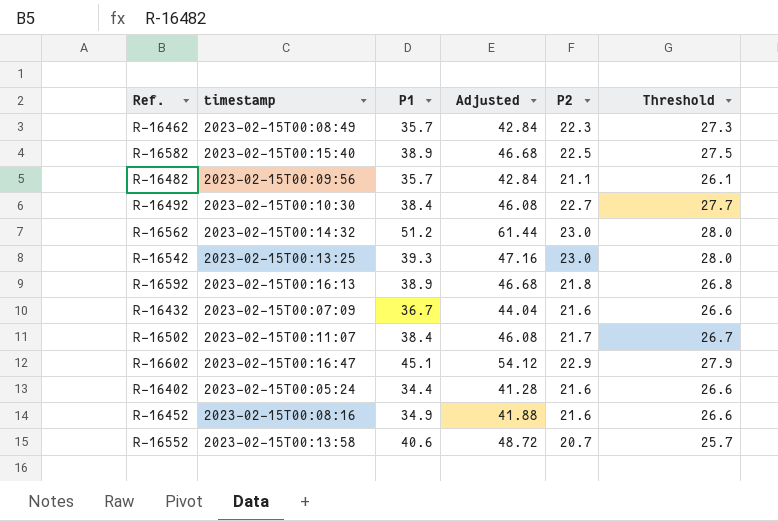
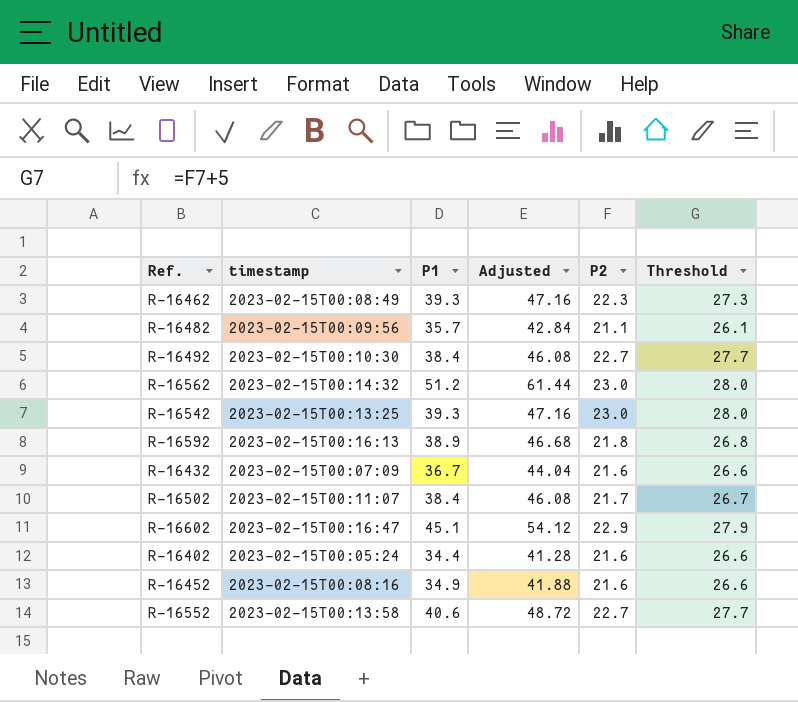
row R-16582: 2023-02-15T00:15:40 | 38.9 | 46.68 | 22.5 | 27.5 -> none
R-16462 | P1: 35.7 -> 39.3
R-16462 | Adjusted: 42.84 -> 47.16
R-16552 | P2: 20.7 -> 22.7
R-16552 | Threshold: 25.7 -> 27.7

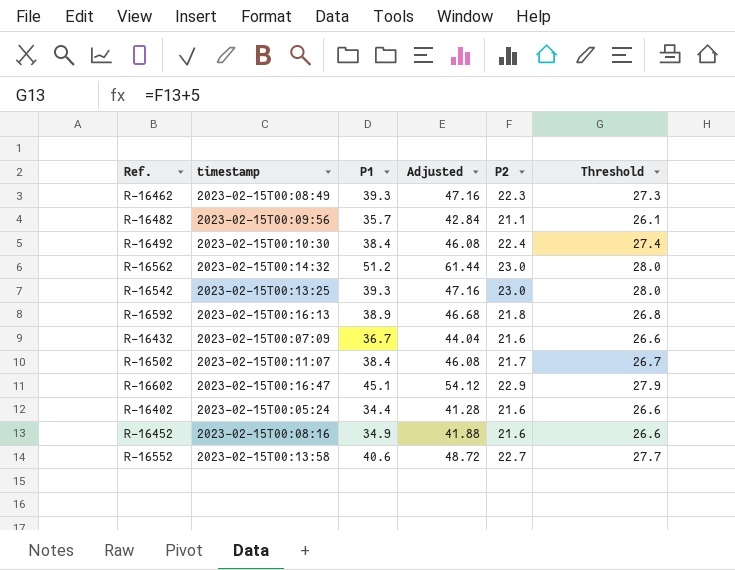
R-16492 | P2: 22.7 -> 22.4
R-16492 | Threshold: 27.7 -> 27.4

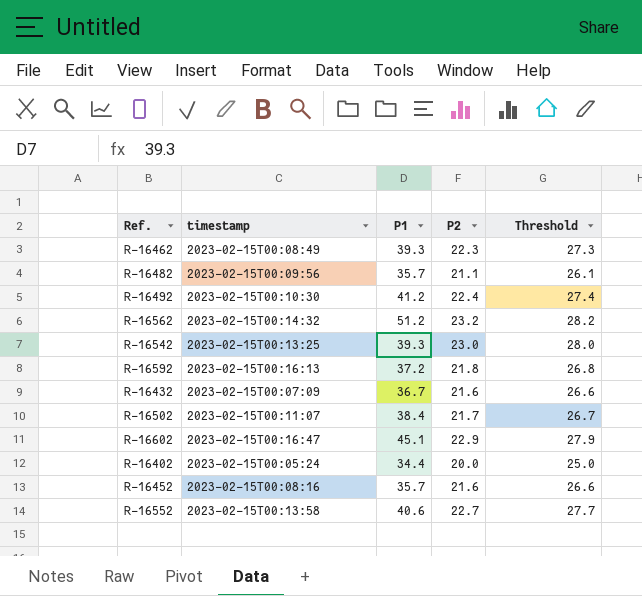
column Adjusted | formula: [P1] * 1.2 -> none
R-16492 | P1: 38.4 -> 41.2
R-16562 | P2: 23.0 -> 23.2
R-16562 | Threshold: 28.0 -> 28.2
R-16592 | P1: 38.9 -> 37.2
R-16402 | P2: 21.6 -> 20.0
R-16402 | Threshold: 26.6 -> 25.0
R-16452 | P1: 34.9 -> 35.7

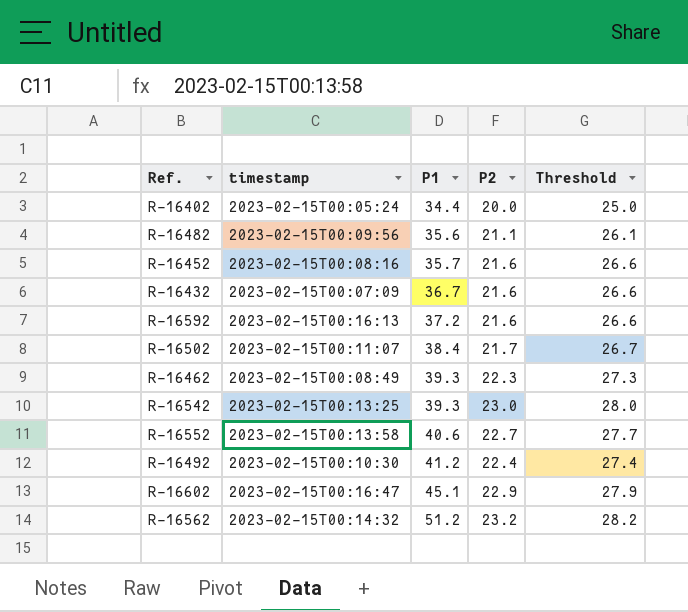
row order: none -> P1 ascending
R-16482 | P1: 35.7 -> 35.6
R-16592 | P2: 21.8 -> 21.6
R-16592 | Threshold: 26.8 -> 26.6

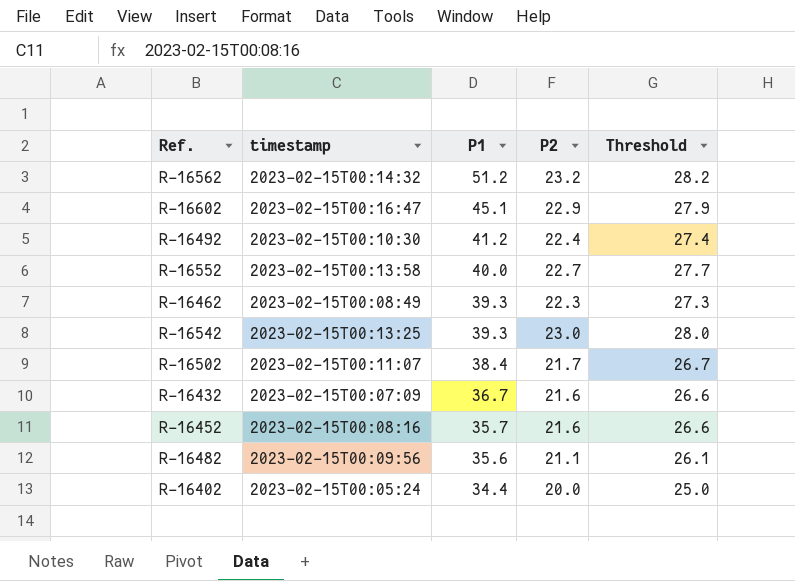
row order: P1 ascending -> P1 descending
row R-16592: 2023-02-15T00:16:13 | 37.2 | 21.6 | 26.6 -> none
R-16552 | P1: 40.6 -> 40.0

